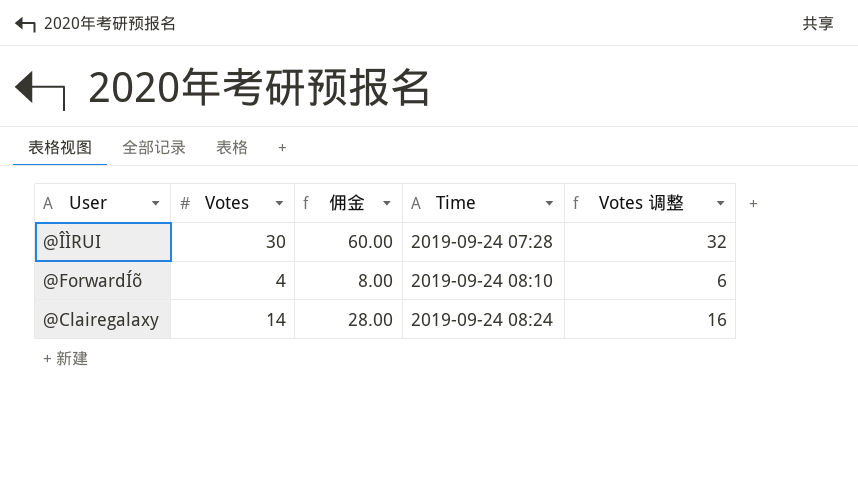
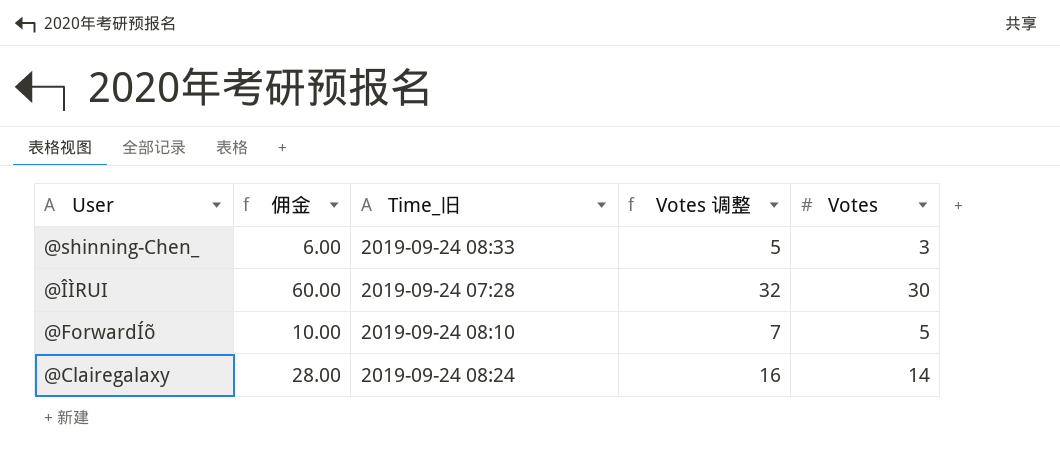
column name: Time -> Time_旧
column Votes | position: 2 -> 5
row @shinning-Chen_: none -> 6.00 | 2019-09-24 08:33 | 5 | 3
@ForwardÍõ | 佣金: 8.00 -> 10.00
@ForwardÍõ | Votes 调整: 6 -> 7
@ForwardÍõ | Votes: 4 -> 5

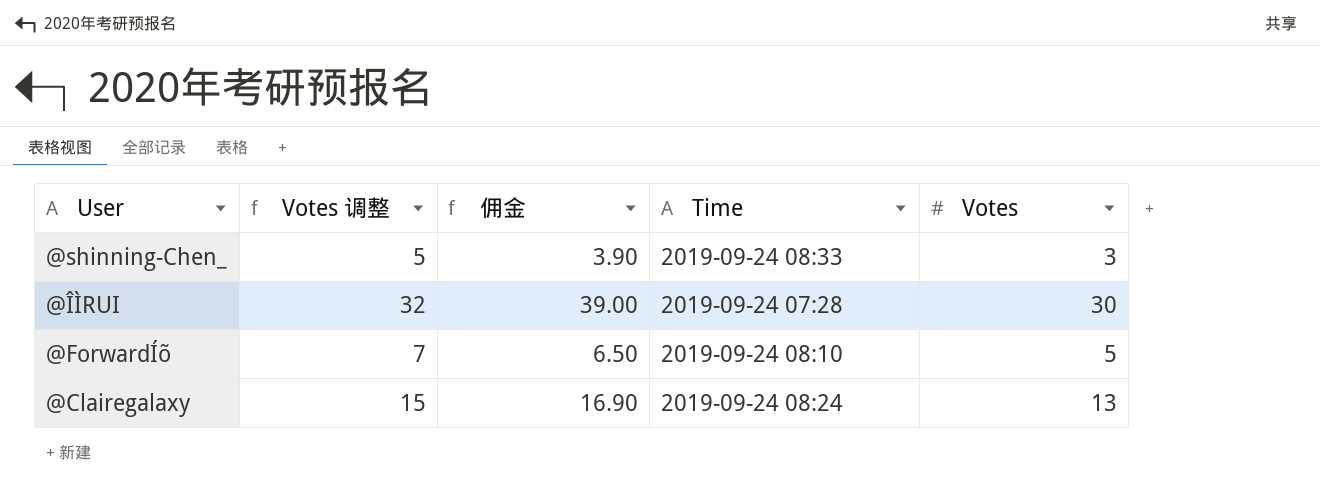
column Votes 调整 | position: 4 -> 2
column 佣金 | formula: [Votes] * 2 -> [Votes] * 1.3
column name: Time_旧 -> Time
@Clairegalaxy | Votes 调整: 16 -> 15
@Clairegalaxy | Votes: 14 -> 13

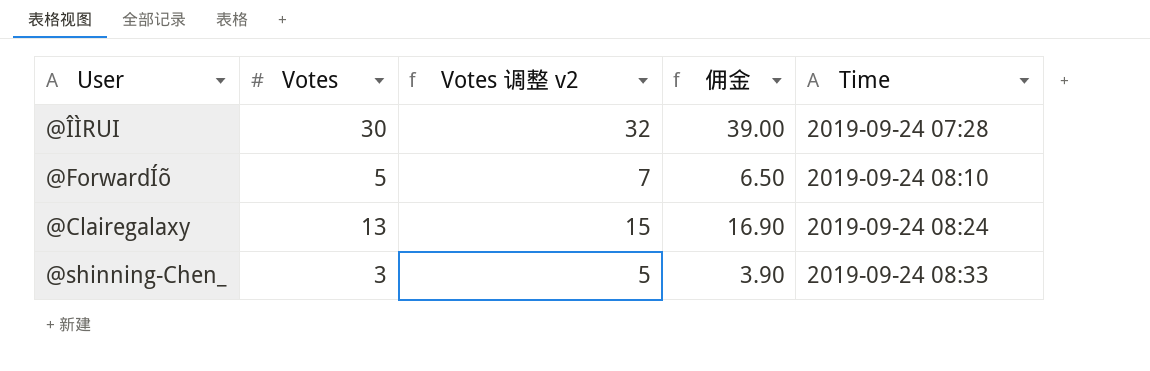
row order: User descending -> Time ascending
column Votes | position: 5 -> 2
column name: Votes 调整 -> Votes 调整 v2

